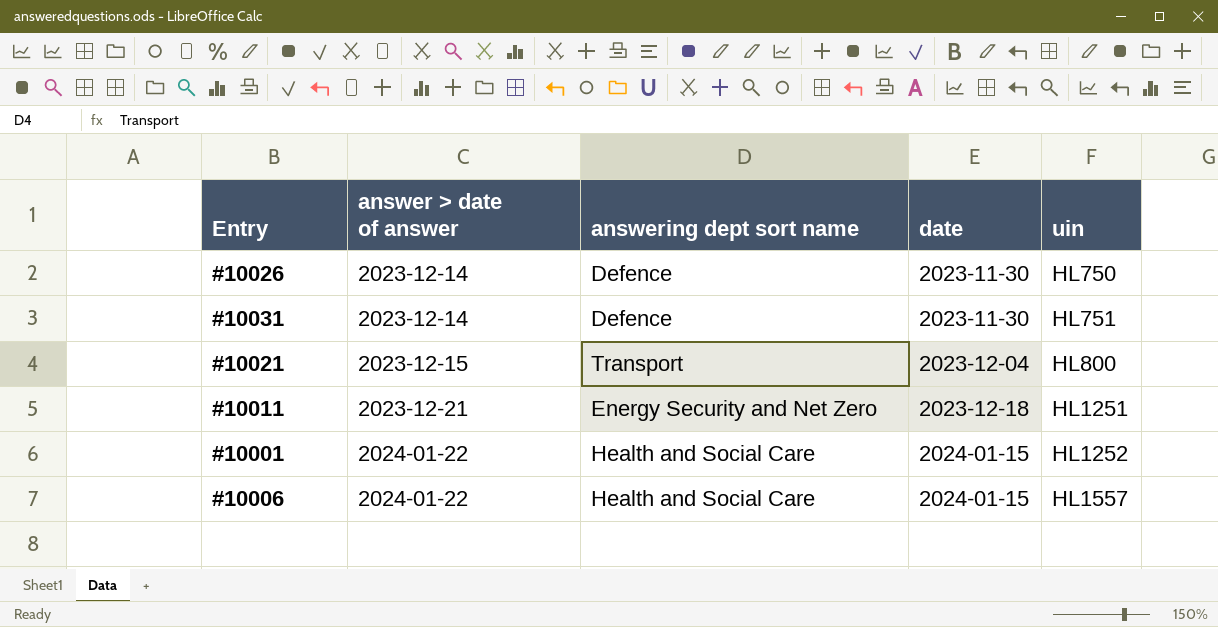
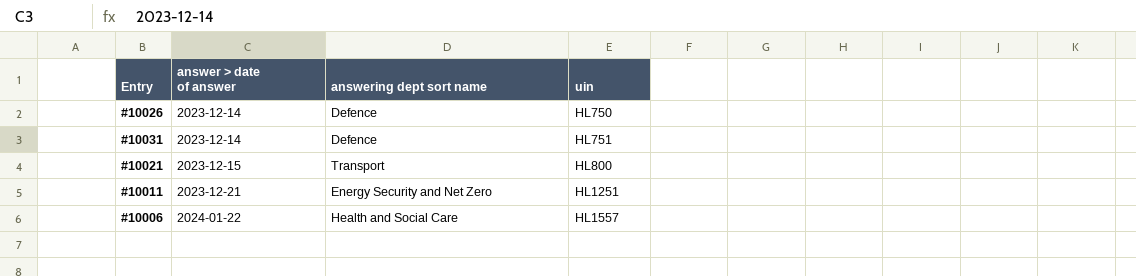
column date | position: 4 -> none
row #10001: 2024-01-22 | Health and Social Care | 2024-01-15 | HL1252 -> none

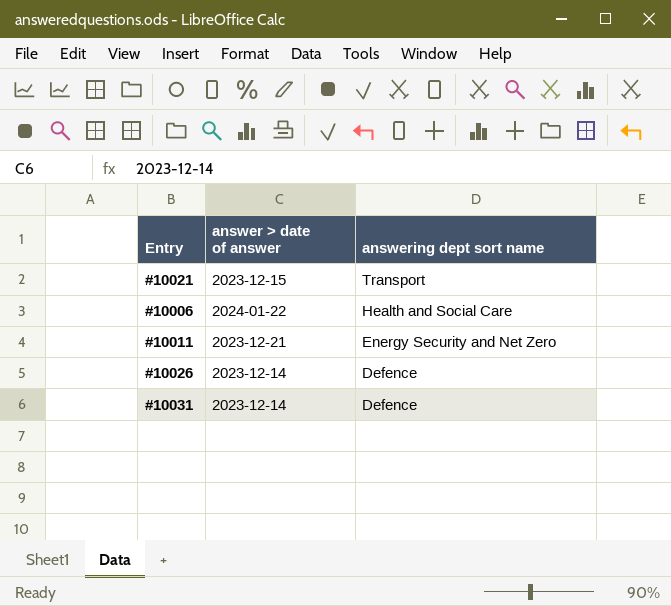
row order: answer > date of answer ascending -> answering dept sort name descending
column uin | position: 4 -> none

